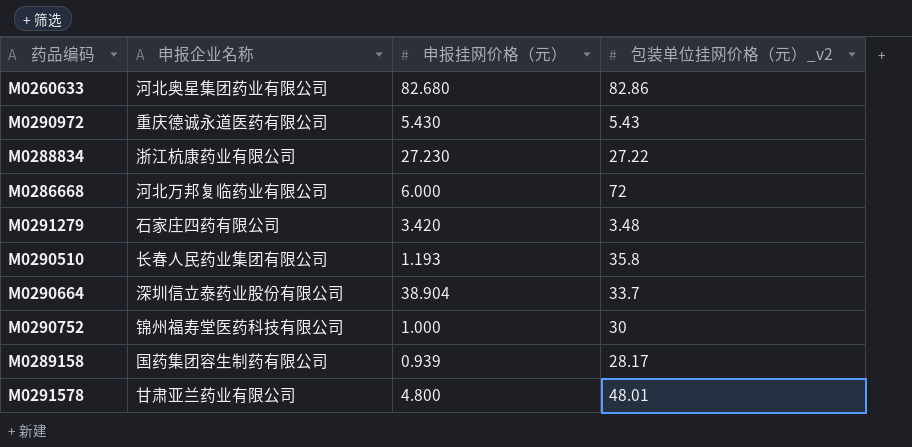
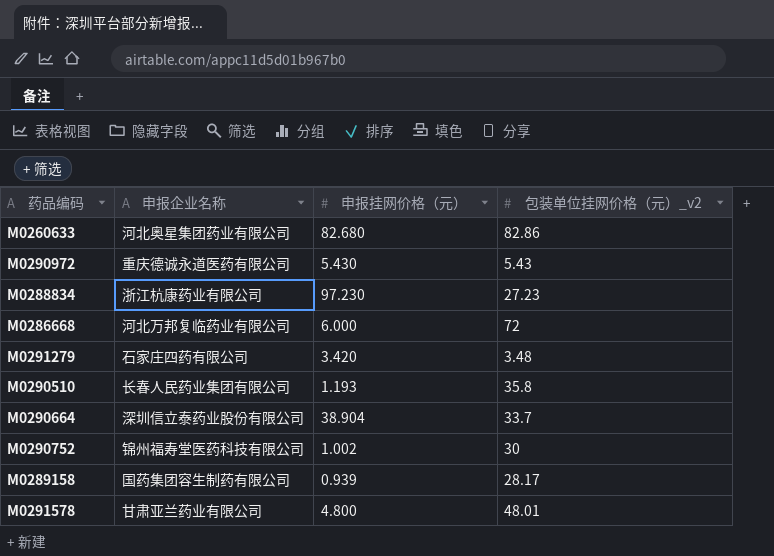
M0288834 | 申报挂网价格（元）: 27.230 -> 97.230
M0288834 | 包装单位挂网价格（元）_v2: 27.22 -> 27.23
M0290752 | 申报挂网价格（元）: 1.000 -> 1.002

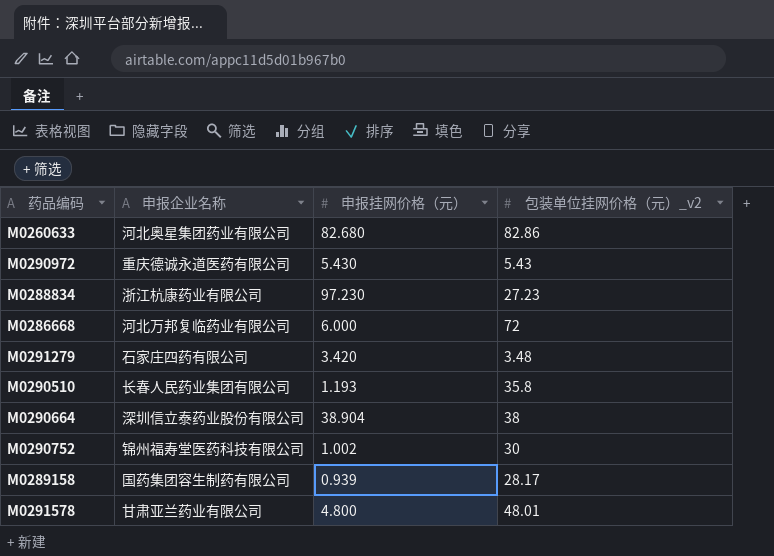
M0290664 | 包装单位挂网价格（元）_v2: 33.7 -> 38

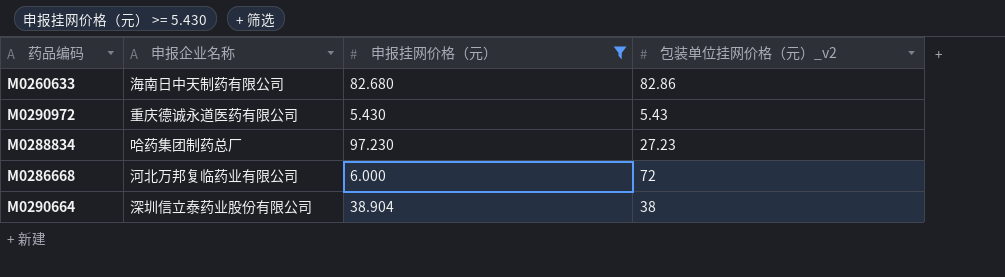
filter: none -> 申报挂网价格（元） >= 5.430
M0260633 | 申报企业名称: 河北奥星集团药业有限公司 -> 海南日中天制药有限公司
M0288834 | 申报企业名称: 浙江杭康药业有限公司 -> 哈药集团制药总厂

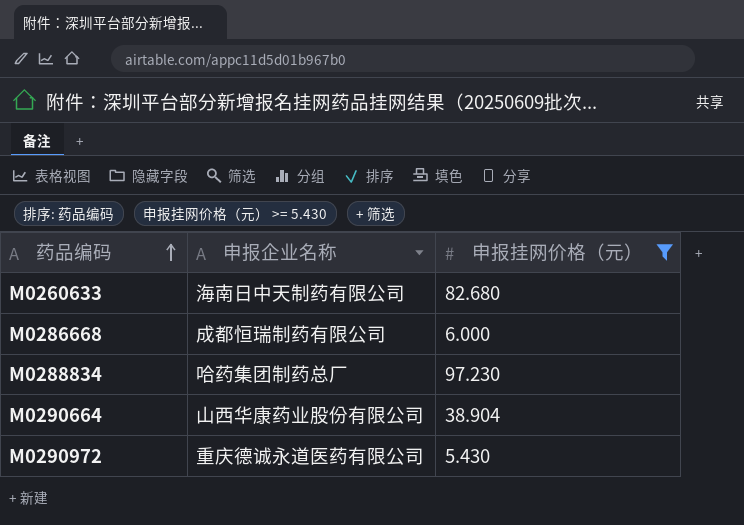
row order: none -> 药品编码 ascending
column 包装单位挂网价格（元）_v2 | position: 4 -> none
M0286668 | 申报企业名称: 河北万邦复临药业有限公司 -> 成都恒瑞制药有限公司
M0290664 | 申报企业名称: 深圳信立泰药业股份有限公司 -> 山西华康药业股份有限公司

